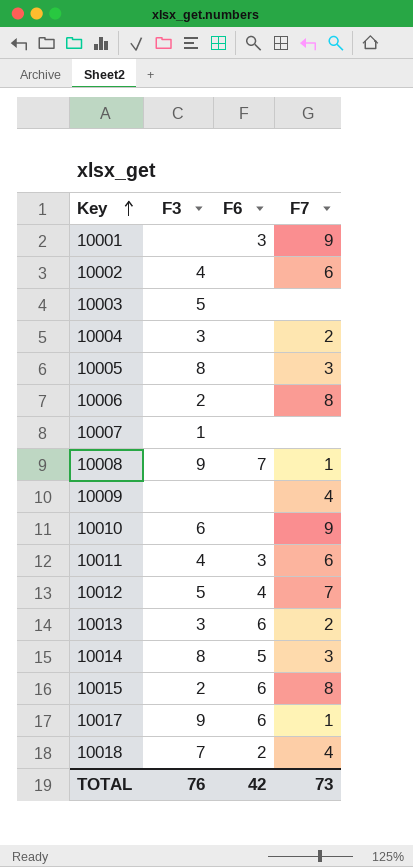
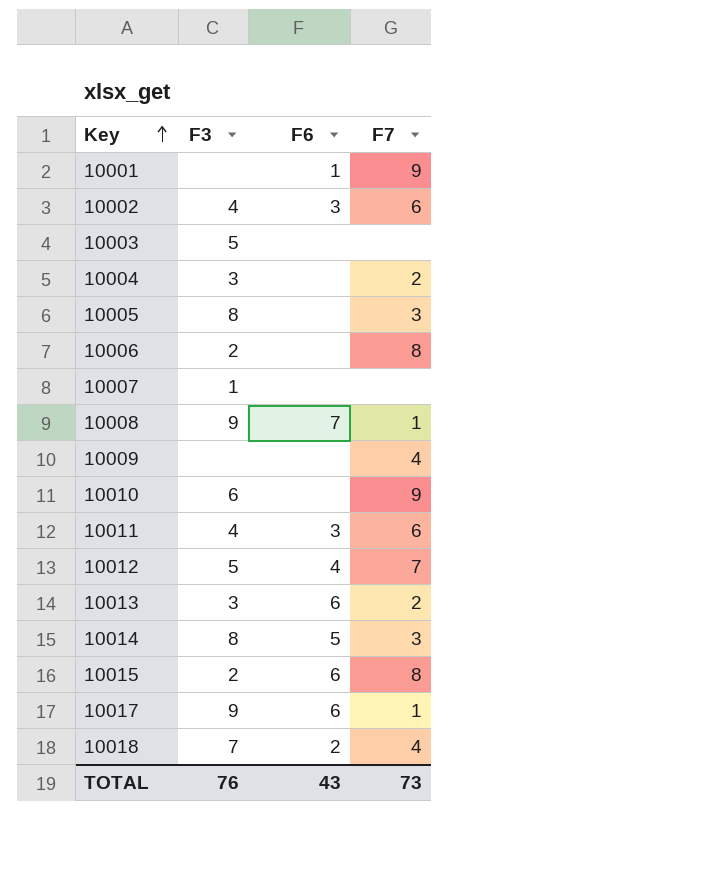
10001 | F6: 3 -> 1
10002 | F6: none -> 3
TOTAL | F6: 42 -> 43

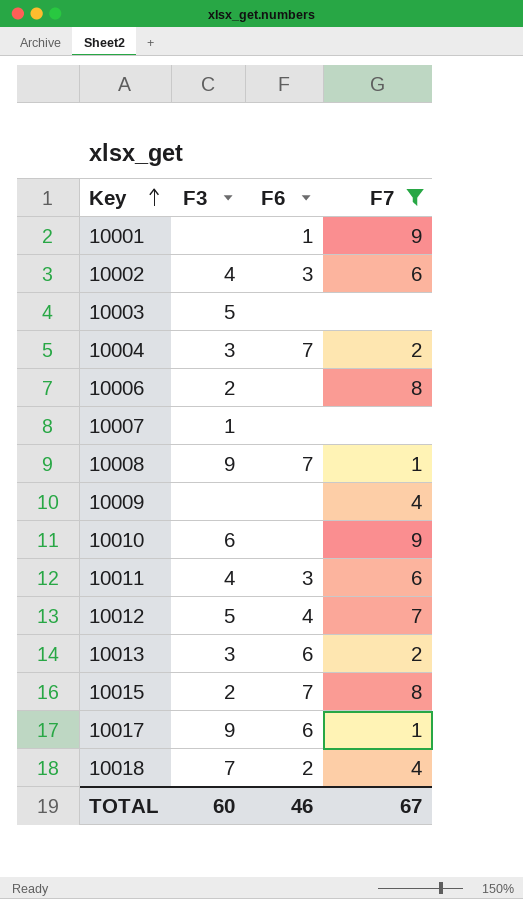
filter: none -> F7 != 3
10004 | F6: none -> 7
10015 | F6: 6 -> 7
TOTAL | F3: 76 -> 60
TOTAL | F6: 43 -> 46
TOTAL | F7: 73 -> 67

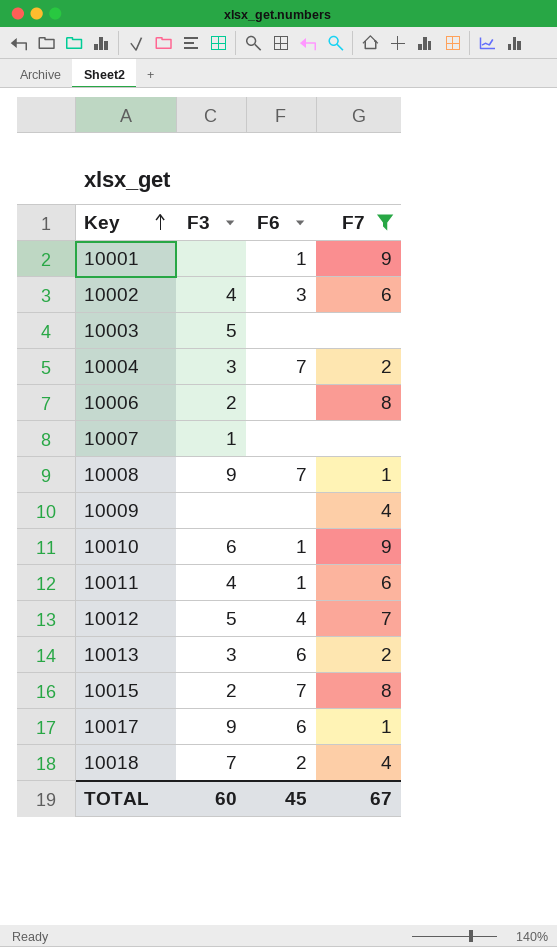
10010 | F6: none -> 1
10011 | F6: 3 -> 1
TOTAL | F6: 46 -> 45

